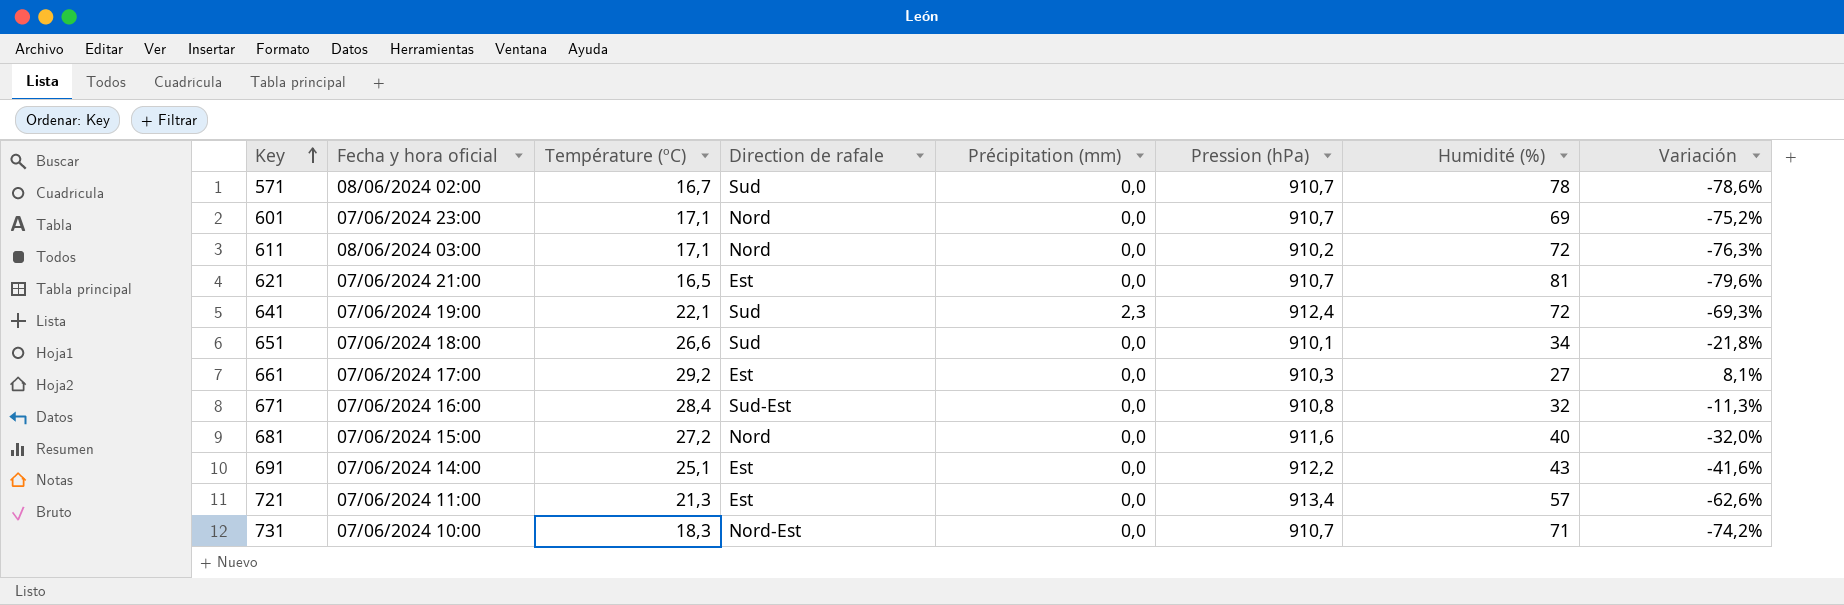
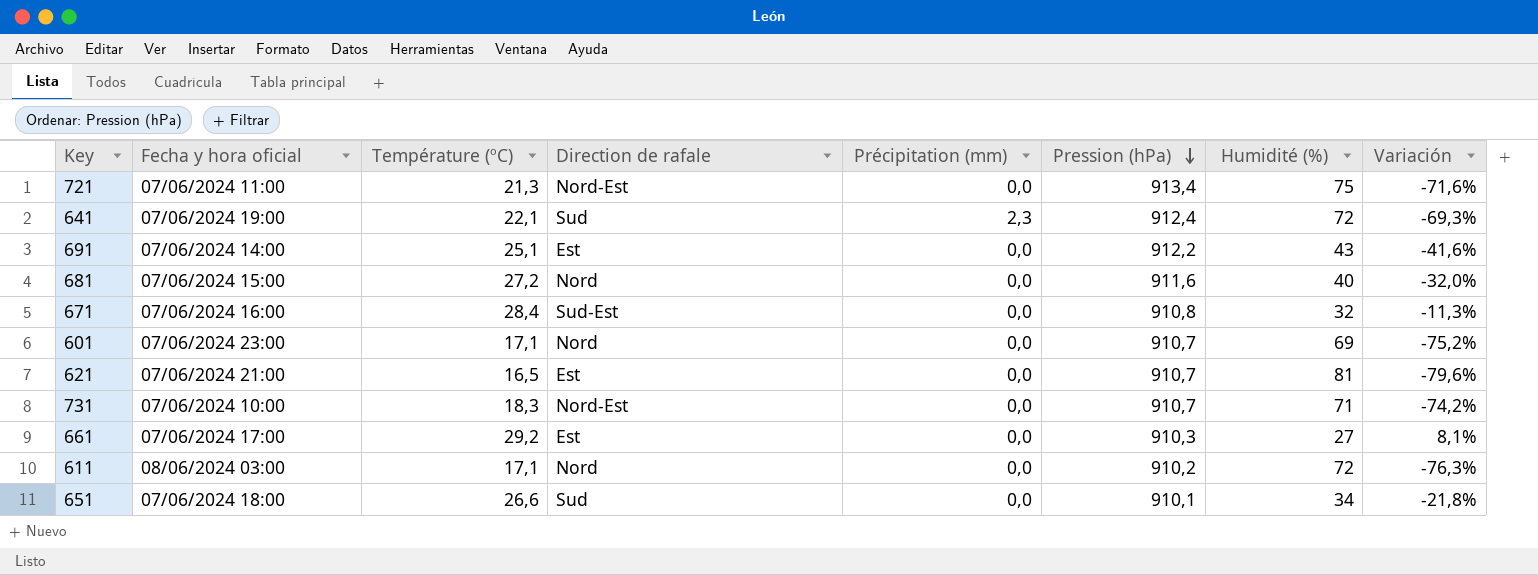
row order: Key ascending -> Pression (hPa) descending
row 571: 08/06/2024 02:00 | 16,7 | Sud | 0,0 | 910,7 | 78 | -78,6% -> none
721 | Direction de rafale: Est -> Nord-Est
721 | Humidité (%): 57 -> 75
721 | Variación: -62,6% -> -71,6%

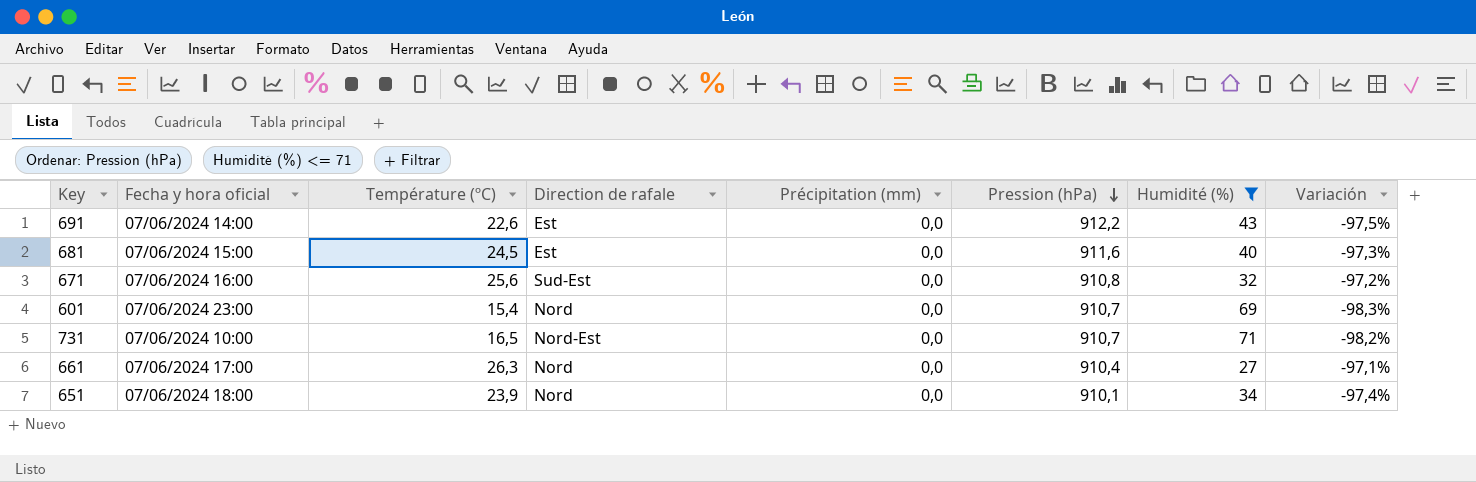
filter: none -> Humidité (%) <= 71
column Variación | formula: ([Température (ºC)] - [Humidité (%)]) / [Humidité (%)] -> ([Température (ºC)] - [Pression (hPa)]) / [Pression (hPa)]
691 | Température (ºC): 25,1 -> 22,6
681 | Température (ºC): 27,2 -> 24,5
681 | Direction de rafale: Nord -> Est
671 | Température (ºC): 28,4 -> 25,6
601 | Température (ºC): 17,1 -> 15,4
731 | Température (ºC): 18,3 -> 16,5
661 | Température (ºC): 29,2 -> 26,3
661 | Direction de rafale: Est -> Nord
661 | Pression (hPa): 910,3 -> 910,4
651 | Température (ºC): 26,6 -> 23,9
651 | Direction de rafale: Sud -> Nord

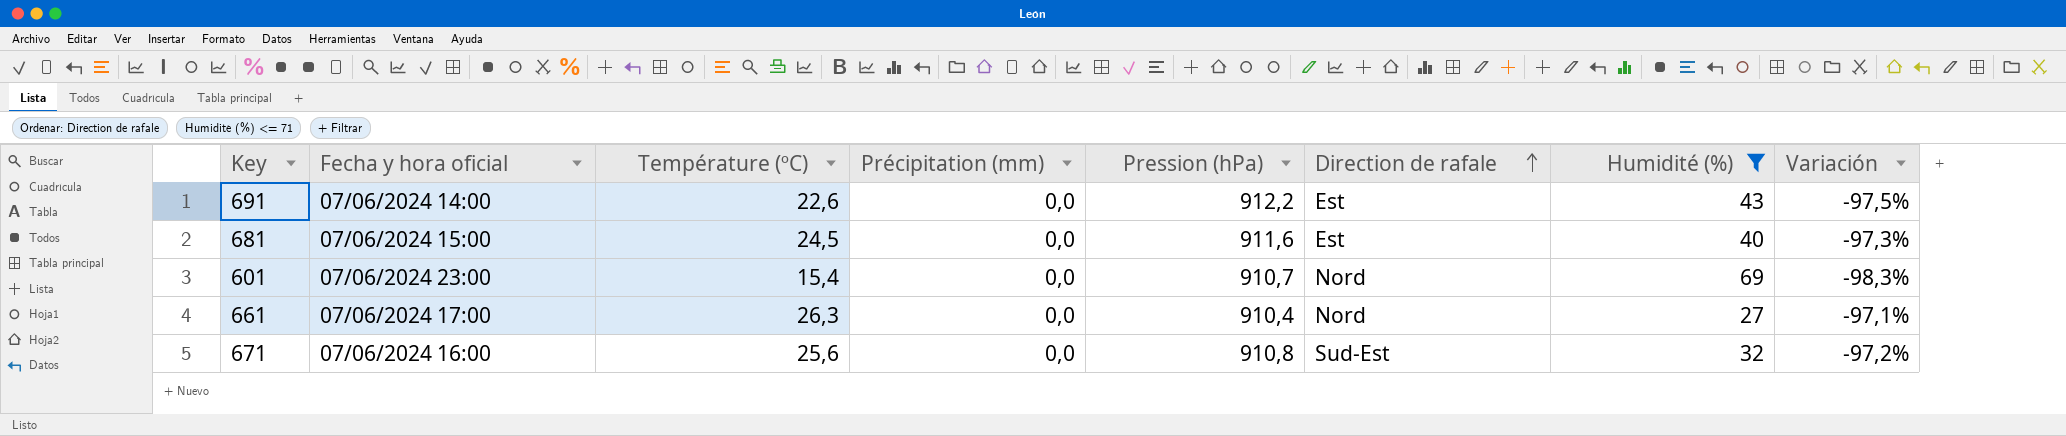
row order: Pression (hPa) descending -> Direction de rafale ascending
column Direction de rafale | position: 4 -> 6
row 731: 07/06/2024 10:00 | 16,5 | Nord-Est | 0,0 | 910,7 | 71 | -98,2% -> none
row 651: 07/06/2024 18:00 | 23,9 | Nord | 0,0 | 910,1 | 34 | -97,4% -> none

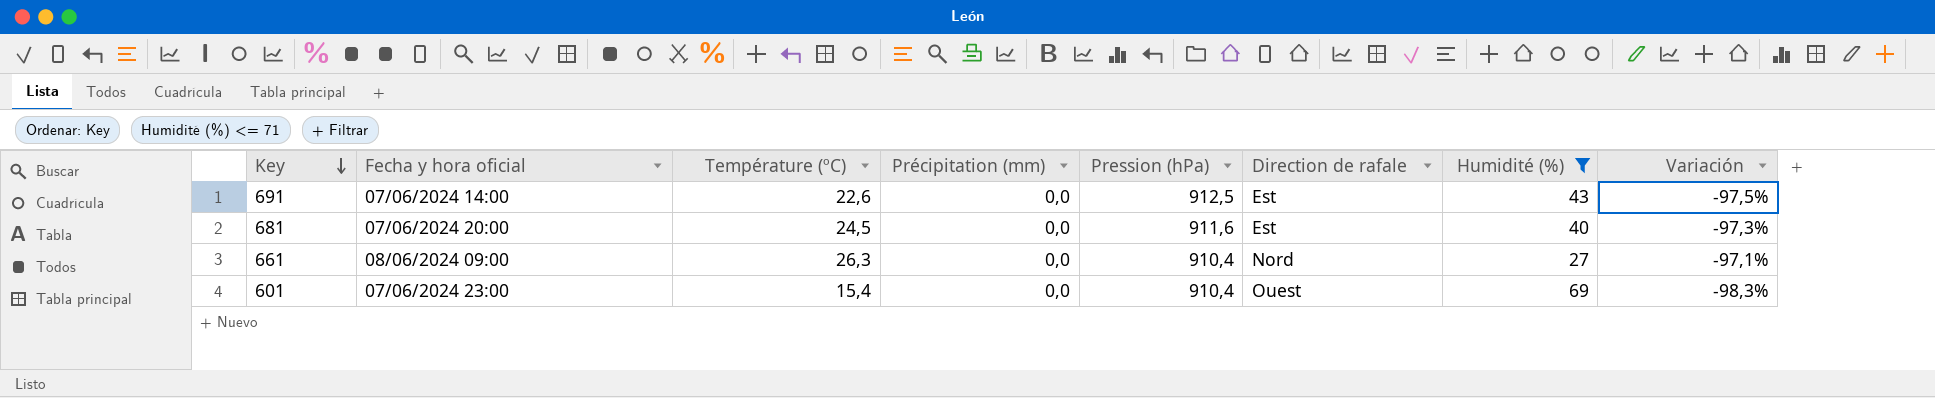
row order: Direction de rafale ascending -> Key descending
row 671: 07/06/2024 16:00 | 25,6 | 0,0 | 910,8 | Sud-Est | 32 | -97,2% -> none
691 | Pression (hPa): 912,2 -> 912,5
681 | Fecha y hora oficial: 07/06/2024 15:00 -> 07/06/2024 20:00
661 | Fecha y hora oficial: 07/06/2024 17:00 -> 08/06/2024 09:00
601 | Pression (hPa): 910,7 -> 910,4
601 | Direction de rafale: Nord -> Ouest

